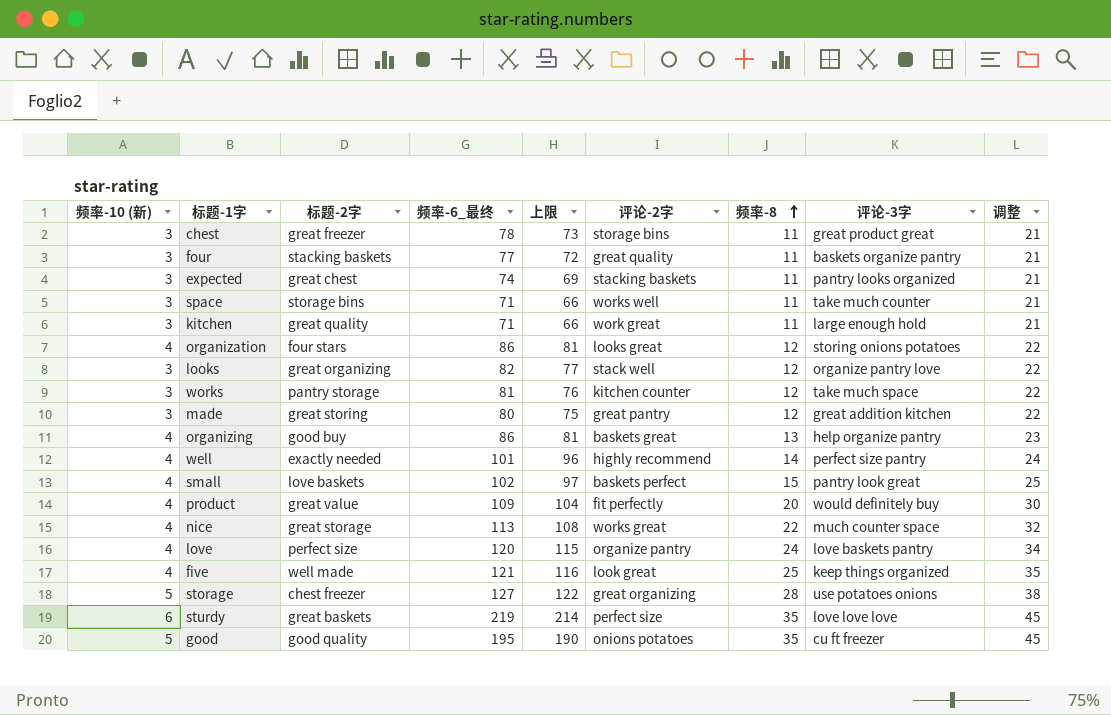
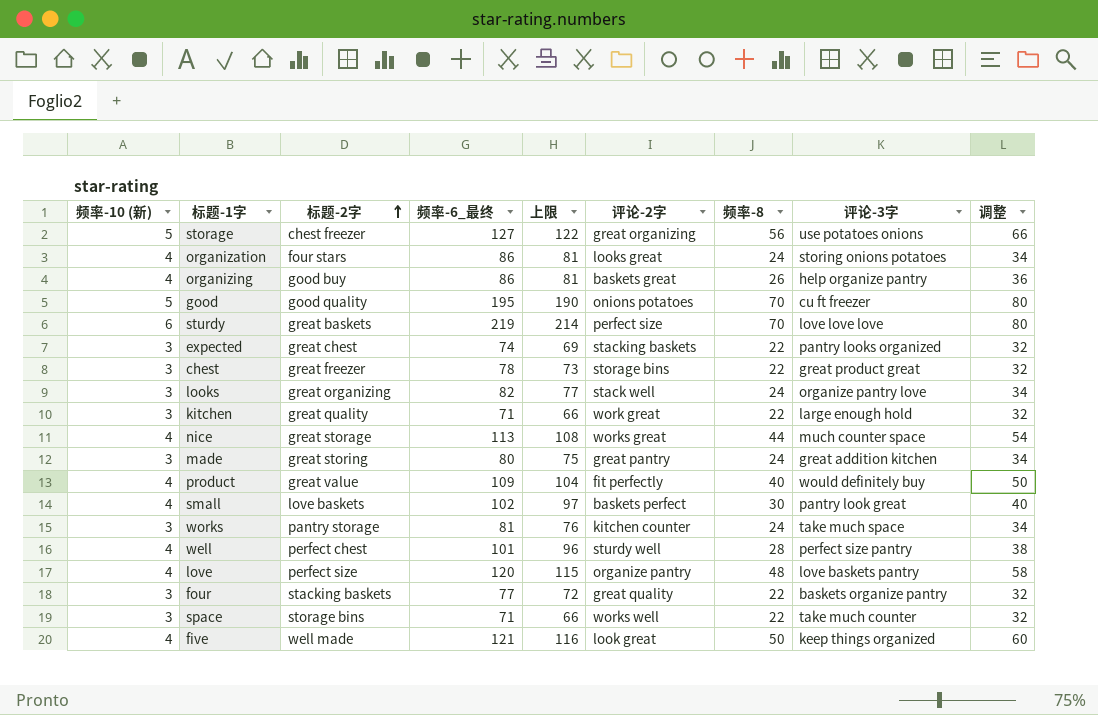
row order: 频率-8 ascending -> 标题-2字 ascending
storage | 频率-8: 28 -> 56
storage | 调整: 38 -> 66
organization | 频率-8: 12 -> 24
organization | 调整: 22 -> 34
organizing | 频率-8: 13 -> 26
organizing | 调整: 23 -> 36
good | 频率-8: 35 -> 70
good | 调整: 45 -> 80
sturdy | 频率-8: 35 -> 70
sturdy | 调整: 45 -> 80
expected | 频率-8: 11 -> 22
expected | 调整: 21 -> 32
chest | 频率-8: 11 -> 22
chest | 调整: 21 -> 32
looks | 频率-8: 12 -> 24
looks | 调整: 22 -> 34
kitchen | 频率-8: 11 -> 22
kitchen | 调整: 21 -> 32
nice | 频率-8: 22 -> 44
nice | 调整: 32 -> 54
made | 频率-8: 12 -> 24
made | 调整: 22 -> 34
product | 频率-8: 20 -> 40
product | 调整: 30 -> 50
small | 频率-8: 15 -> 30
small | 调整: 25 -> 40
works | 频率-8: 12 -> 24
works | 调整: 22 -> 34
well | 标题-2字: exactly needed -> perfect chest
well | 评论-2字: highly recommend -> sturdy well
well | 频率-8: 14 -> 28
well | 调整: 24 -> 38
love | 频率-8: 24 -> 48
love | 调整: 34 -> 58
four | 频率-8: 11 -> 22
four | 调整: 21 -> 32
space | 频率-8: 11 -> 22
space | 调整: 21 -> 32
five | 频率-8: 25 -> 50
five | 调整: 35 -> 60

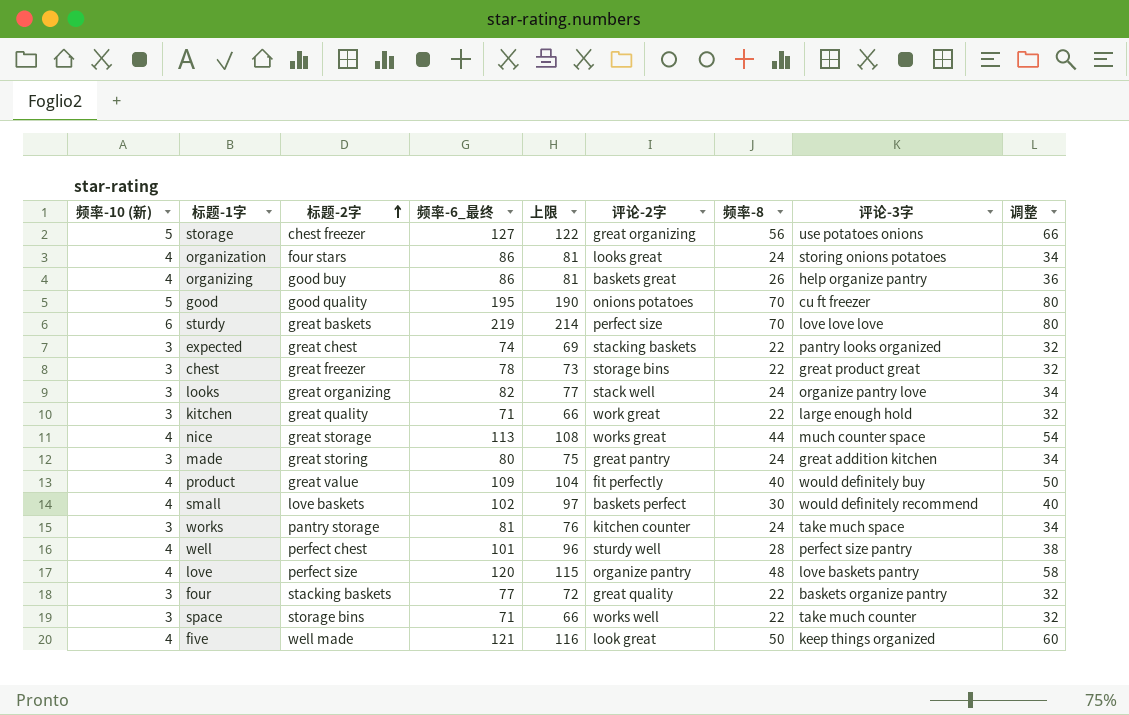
small | 评论-3字: pantry look great -> would definitely recommend

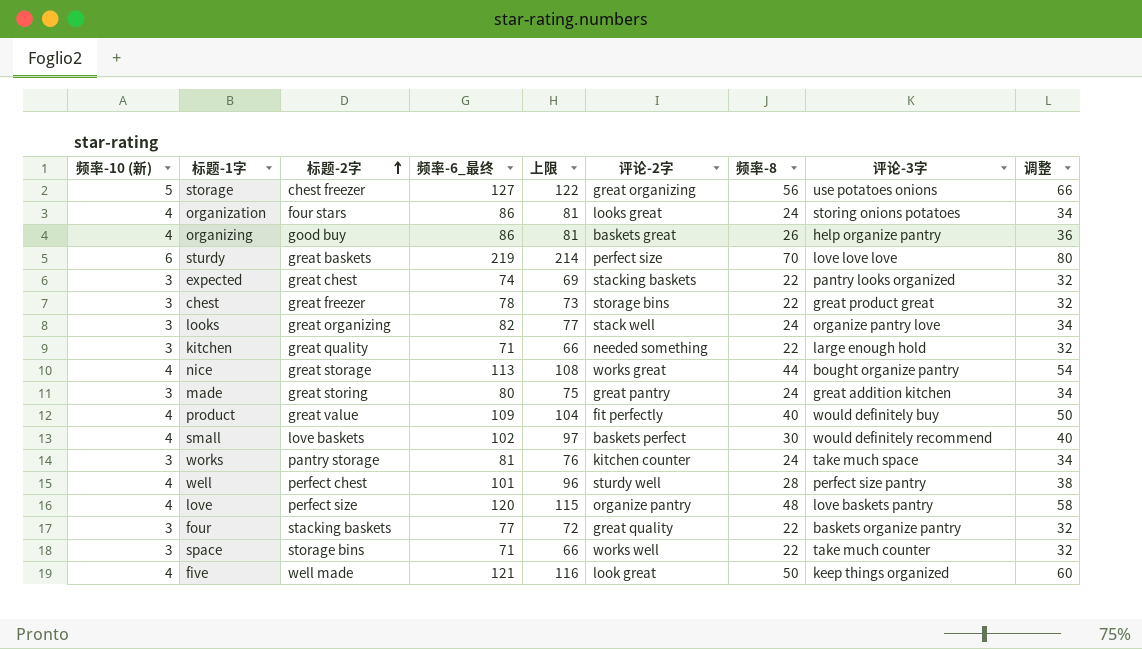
row good: 5 | good quality | 195 | 190 | onions potatoes | 70 | cu ft freezer | 80 -> none
kitchen | 评论-2字: work great -> needed something
nice | 评论-3字: much counter space -> bought organize pantry

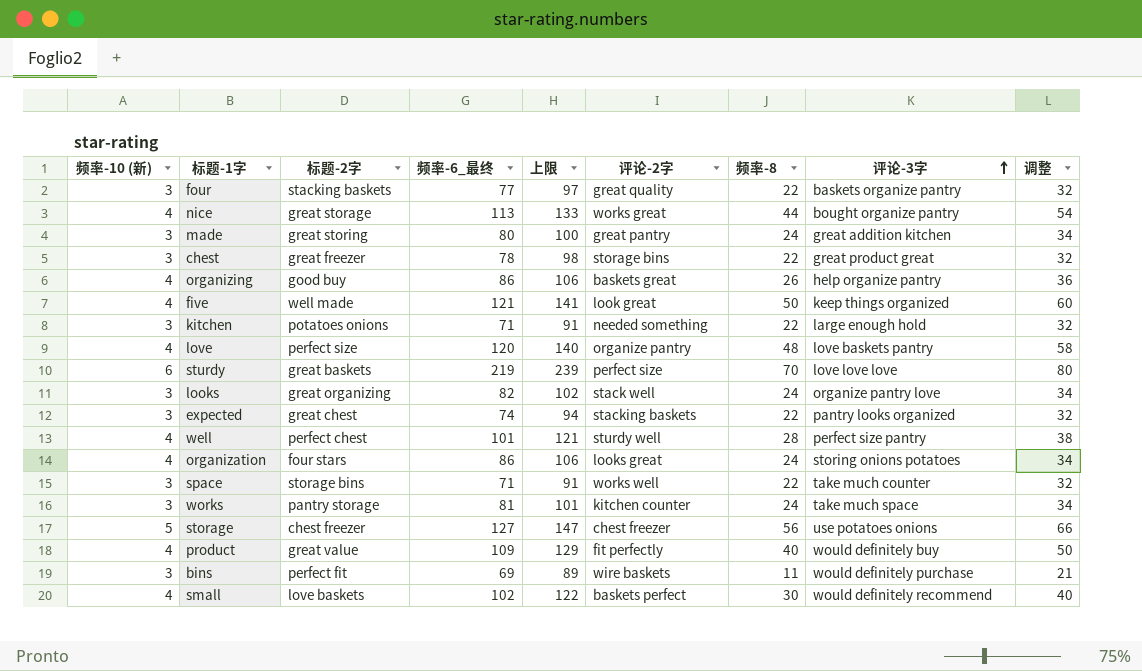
row order: 标题-2字 ascending -> 评论-3字 ascending
column 上限 | formula: [频率-6_最终] - 5 -> [频率-6_最终] + 20
kitchen | 标题-2字: great quality -> potatoes onions
storage | 评论-2字: great organizing -> chest freezer
row bins: none -> 3 | perfect fit | 69 | 89 | wire baskets | 11 | would definitely purchase | 21

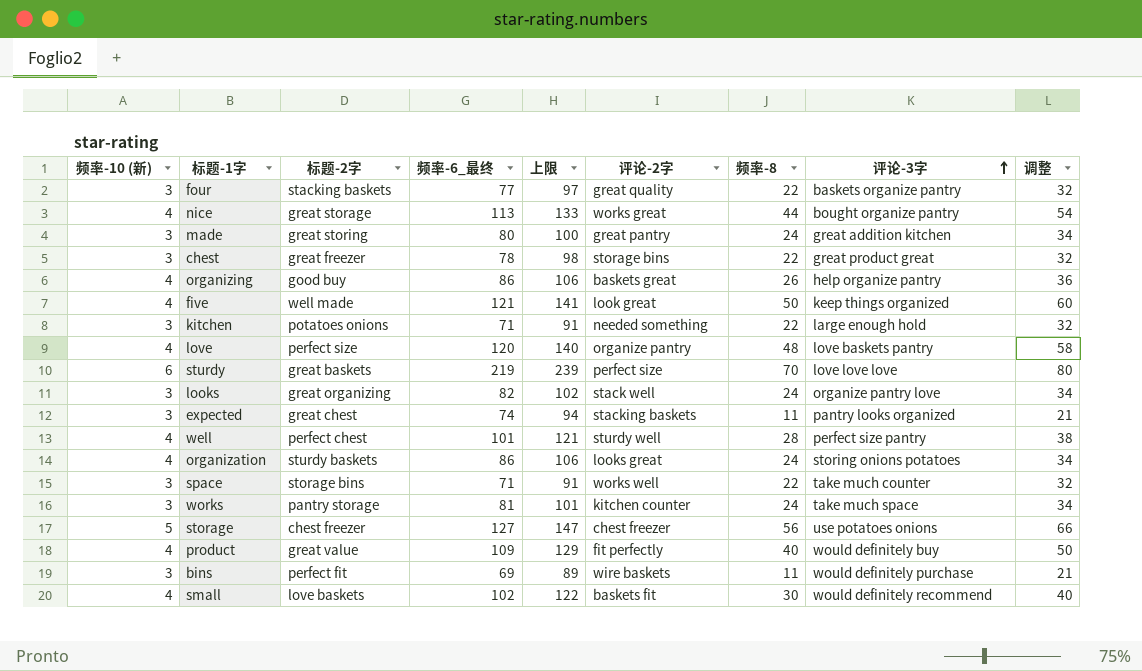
expected | 频率-8: 22 -> 11
expected | 调整: 32 -> 21
organization | 标题-2字: four stars -> sturdy baskets
small | 评论-2字: baskets perfect -> baskets fit

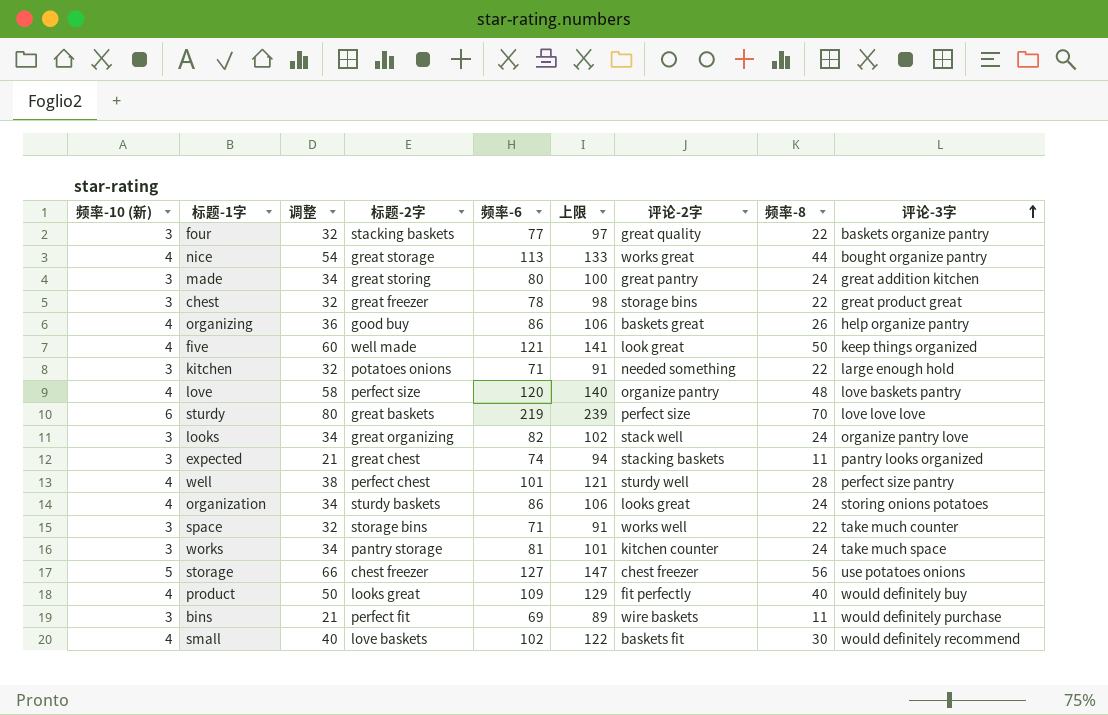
column 调整 | position: 9 -> 3
column name: 频率-6_最终 -> 频率-6
product | 标题-2字: great value -> looks great

